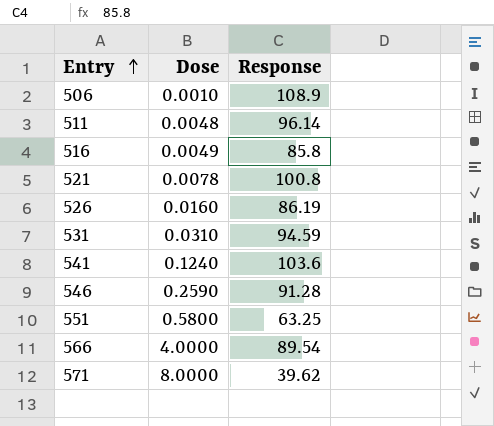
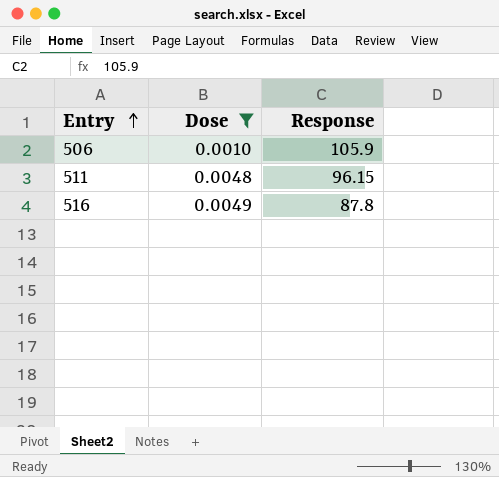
filter: none -> Dose <= 0.0049
506 | Response: 108.9 -> 105.9
511 | Response: 96.14 -> 96.15
516 | Response: 85.8 -> 87.8

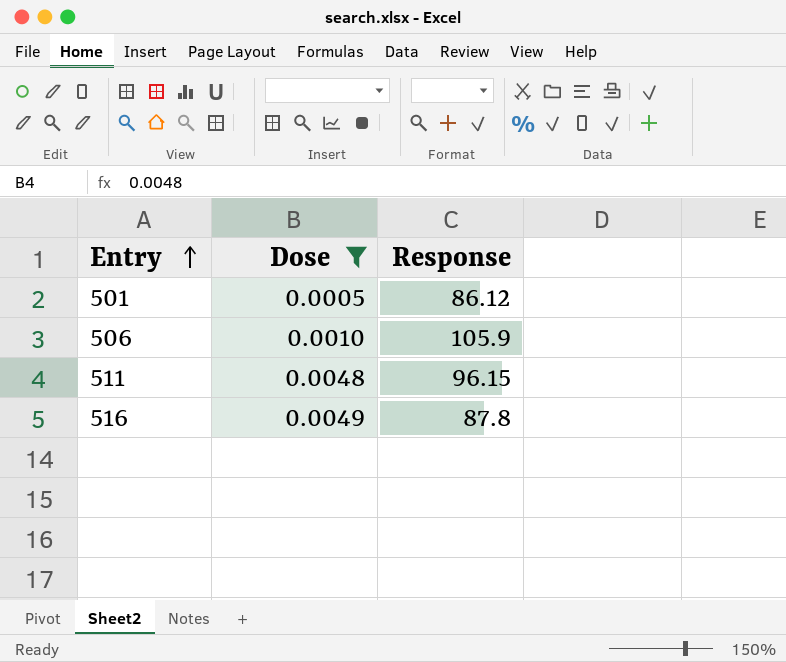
row 501: none -> 0.0005 | 86.12

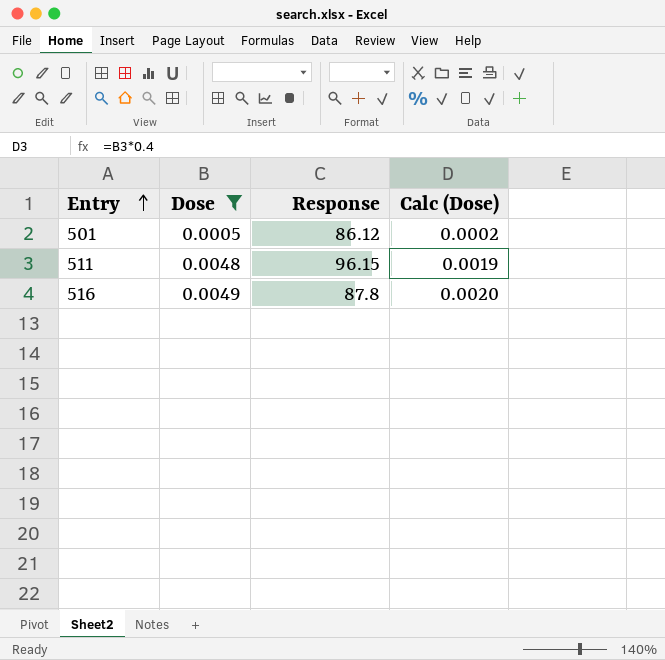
column Calc (Dose) | formula: none -> [Dose] * 0.4
row 506: 0.0010 | 105.9 -> none

